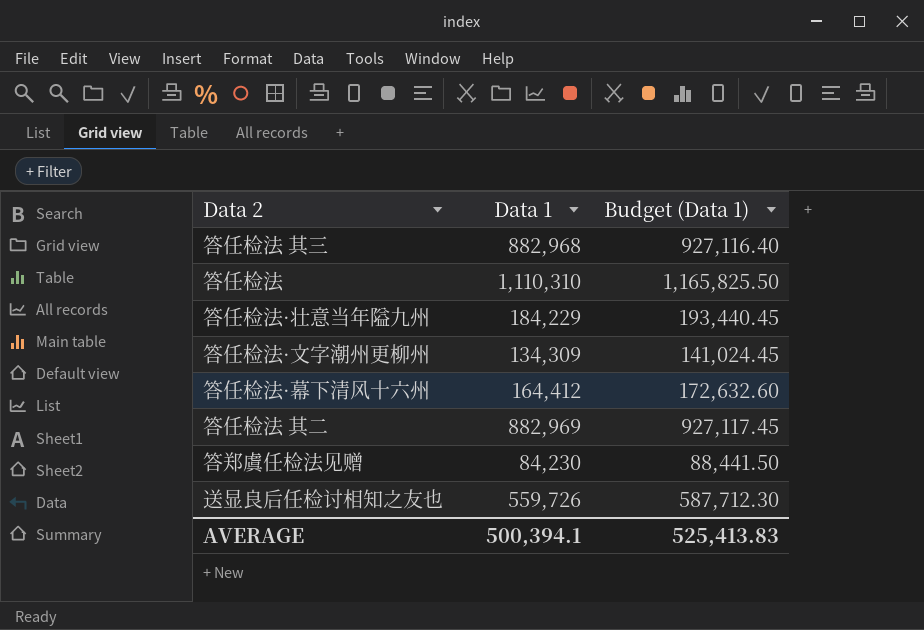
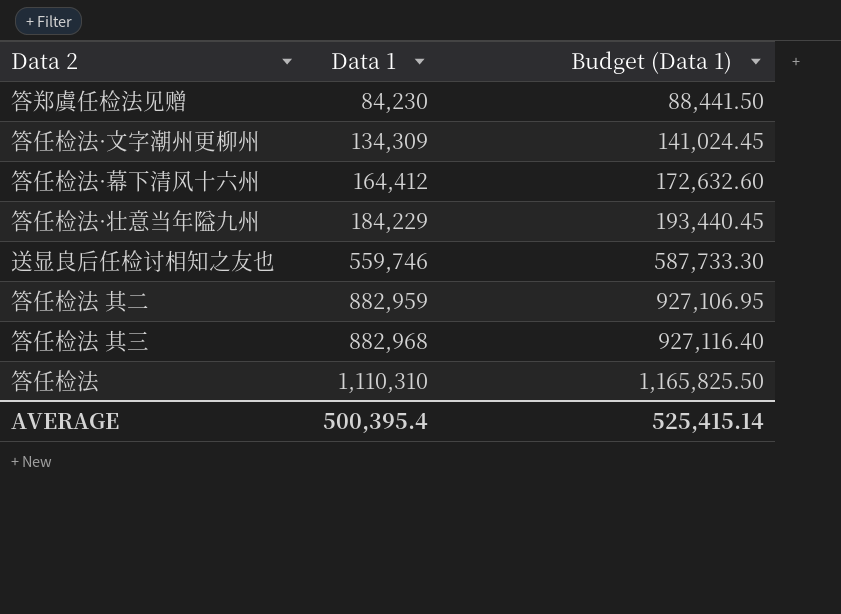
row order: none -> Data 1 ascending
送显良后任检讨相知之友也 | Data 1: 559,726 -> 559,746
送显良后任检讨相知之友也 | Budget (Data 1): 587,712.30 -> 587,733.30
答任检法 其二 | Data 1: 882,969 -> 882,959
答任检法 其二 | Budget (Data 1): 927,117.45 -> 927,106.95
AVERAGE | Data 1: 500,394.1 -> 500,395.4
AVERAGE | Budget (Data 1): 525,413.83 -> 525,415.14

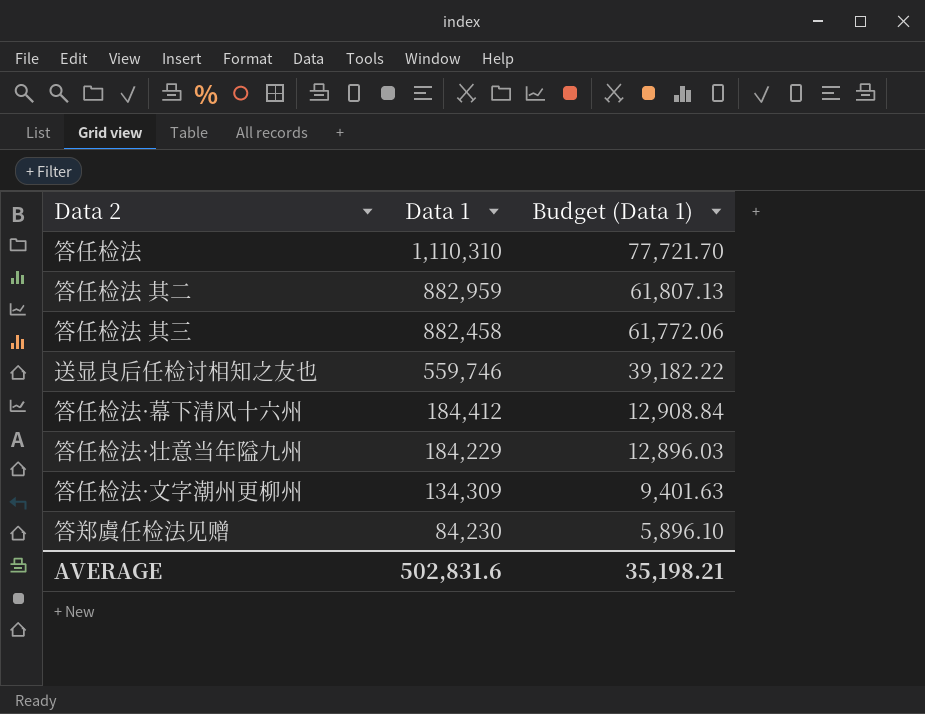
row order: Data 1 ascending -> Data 1 descending
column Budget (Data 1) | formula: [Data 1] * 1.05 -> [Data 1] * 0.07
答任检法 其三 | Data 1: 882,968 -> 882,458
答任检法·幕下清风十六州 | Data 1: 164,412 -> 184,412
AVERAGE | Data 1: 500,395.4 -> 502,831.6
AVERAGE | Budget (Data 1): 525,415.14 -> 35,198.21

